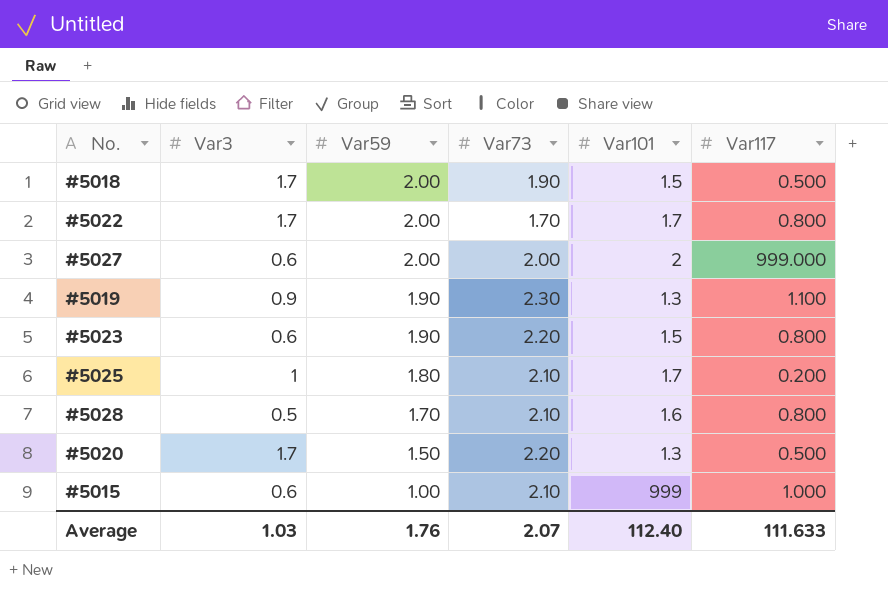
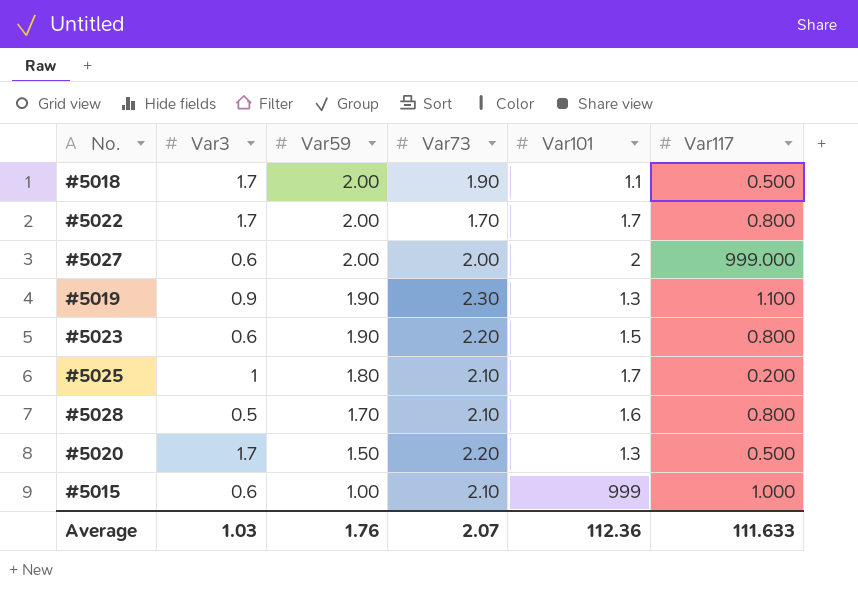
#5018 | Var101: 1.5 -> 1.1
Average | Var101: 112.40 -> 112.36

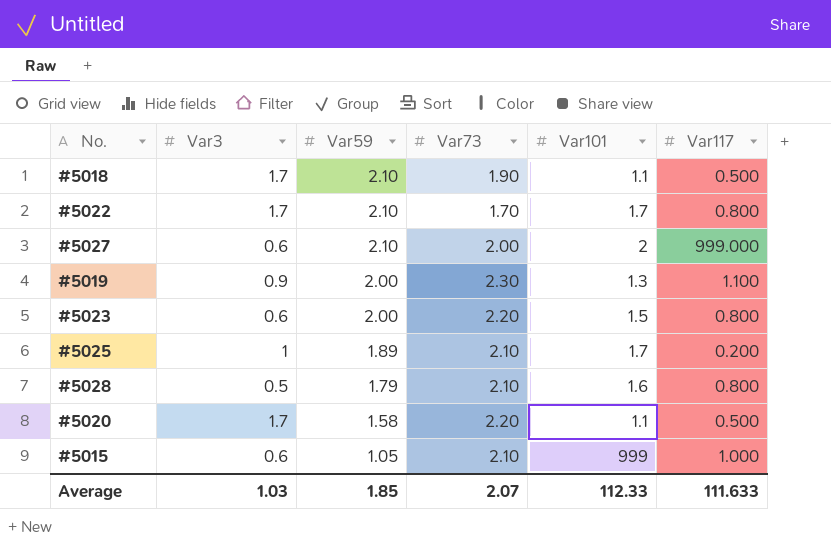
#5018 | Var59: 2.00 -> 2.10
#5022 | Var59: 2.00 -> 2.10
#5027 | Var59: 2.00 -> 2.10
#5019 | Var59: 1.90 -> 2.00
#5023 | Var59: 1.90 -> 2.00
#5025 | Var59: 1.80 -> 1.89
#5028 | Var59: 1.70 -> 1.79
#5020 | Var59: 1.50 -> 1.58
#5020 | Var101: 1.3 -> 1.1
#5015 | Var59: 1.00 -> 1.05
Average | Var59: 1.76 -> 1.85
Average | Var101: 112.36 -> 112.33

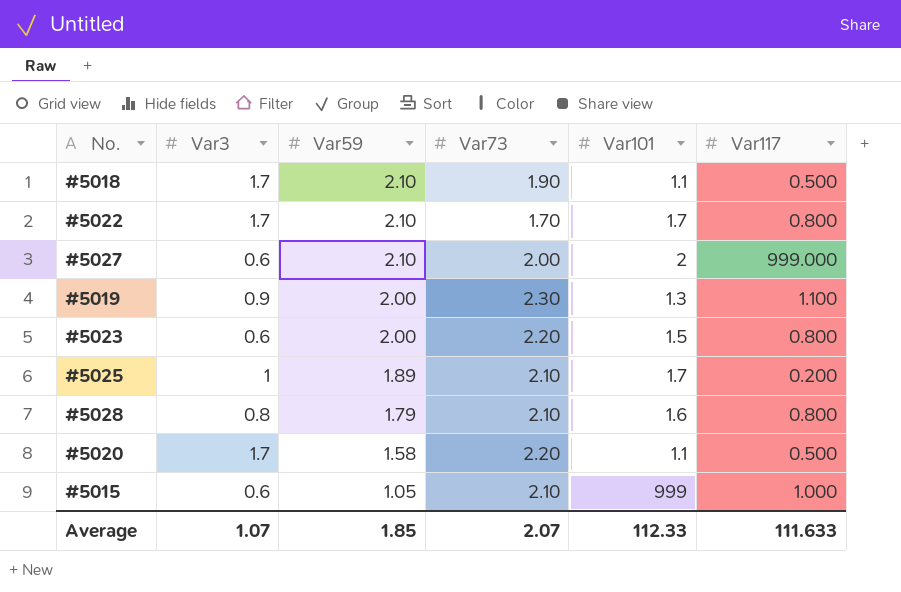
#5028 | Var3: 0.5 -> 0.8
Average | Var3: 1.03 -> 1.07

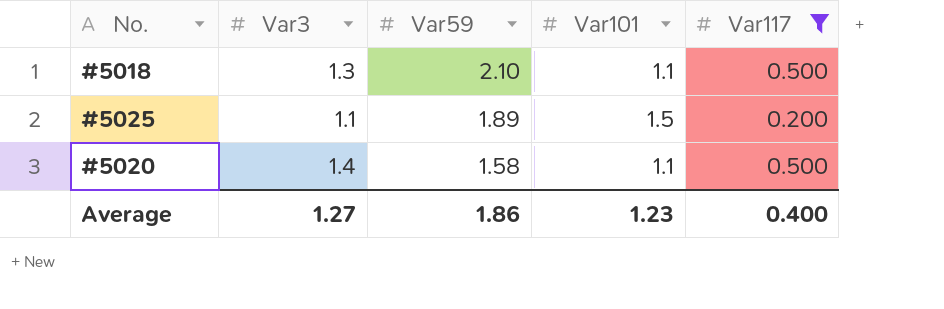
filter: none -> Var117 <= 0.500
column Var73 | position: 4 -> none
#5018 | Var3: 1.7 -> 1.3
#5025 | Var3: 1 -> 1.1
#5025 | Var101: 1.7 -> 1.5
#5020 | Var3: 1.7 -> 1.4
Average | Var3: 1.07 -> 1.27
Average | Var59: 1.85 -> 1.86
Average | Var101: 112.33 -> 1.23
Average | Var117: 111.633 -> 0.400

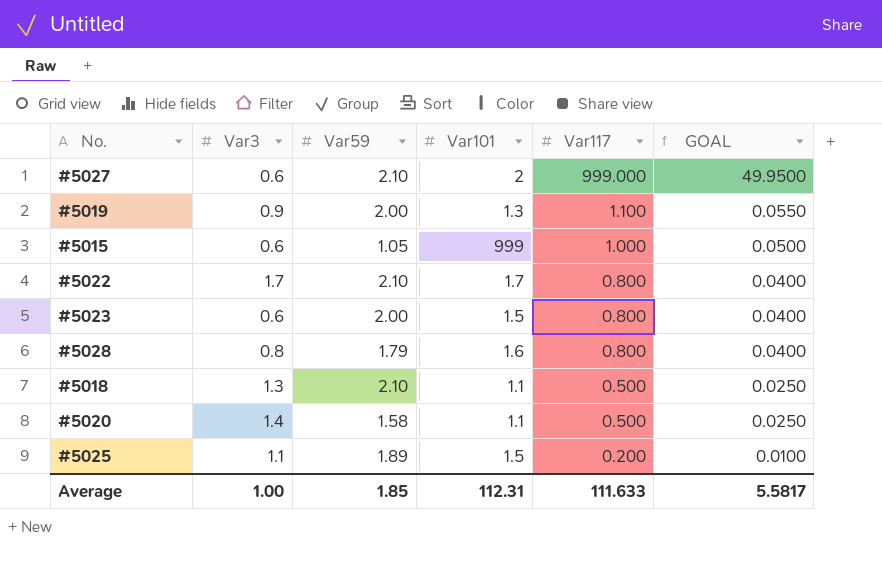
filter: Var117 <= 0.500 -> none
row order: Var59 descending -> Var117 descending
column GOAL | formula: none -> [Var117] * 0.05
Average | Var3: 1.27 -> 1.00
Average | Var59: 1.86 -> 1.85
Average | Var101: 1.23 -> 112.31
Average | Var117: 0.400 -> 111.633

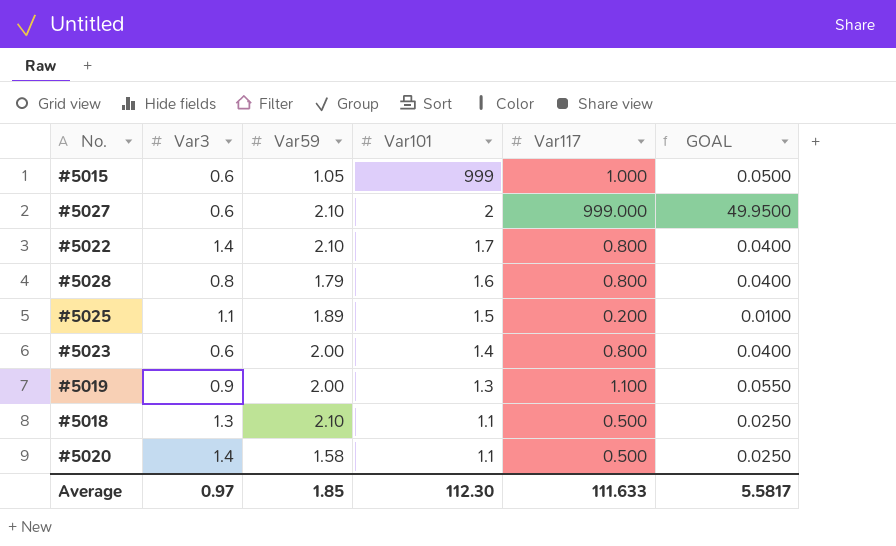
row order: Var117 descending -> Var101 descending
#5022 | Var3: 1.7 -> 1.4
#5023 | Var101: 1.5 -> 1.4
Average | Var3: 1.00 -> 0.97
Average | Var101: 112.31 -> 112.30

